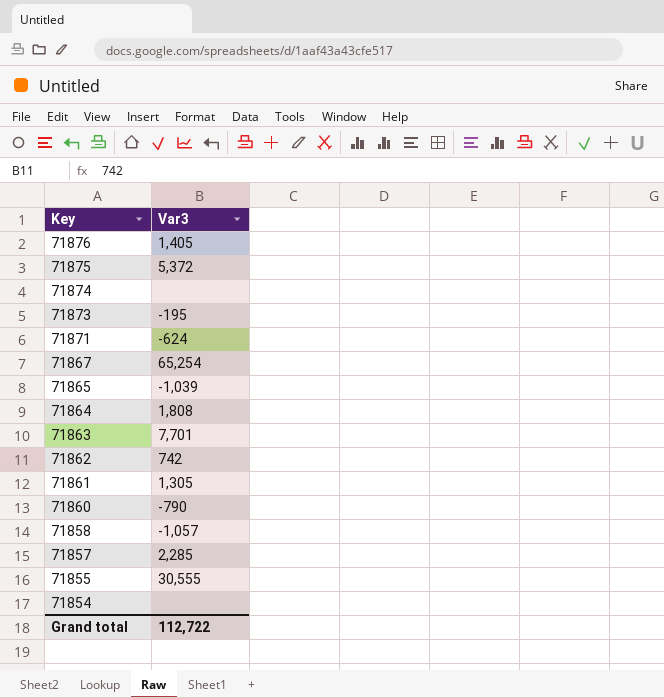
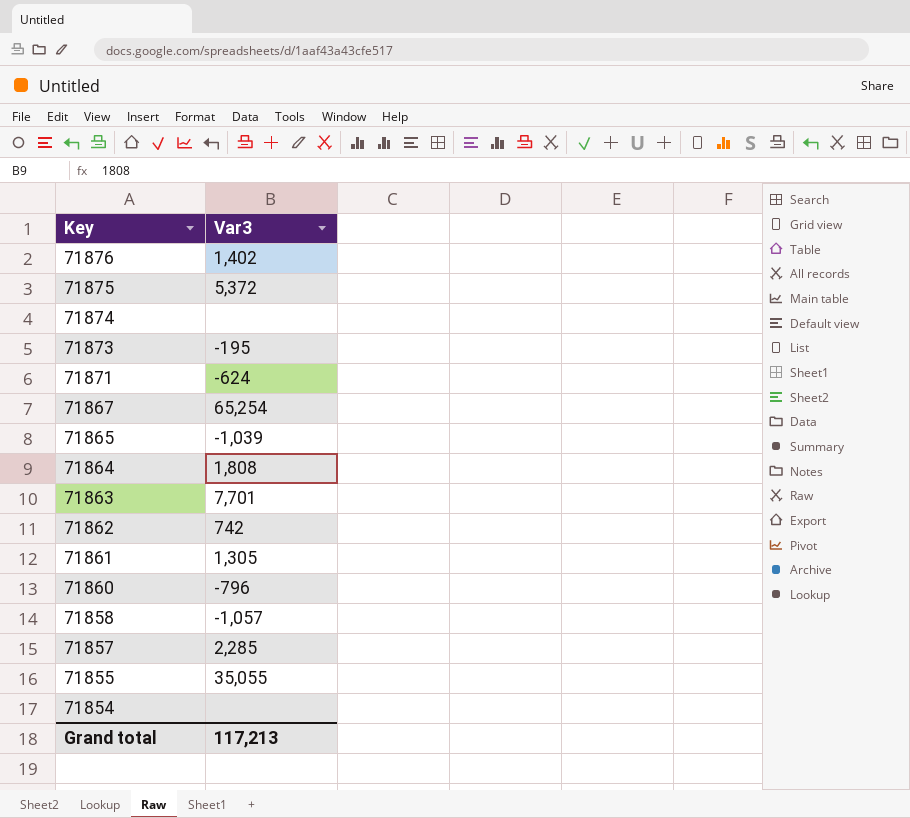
71876 | Var3: 1,405 -> 1,402
71860 | Var3: -790 -> -796
71855 | Var3: 30,555 -> 35,055
Grand total | Var3: 112,722 -> 117,213

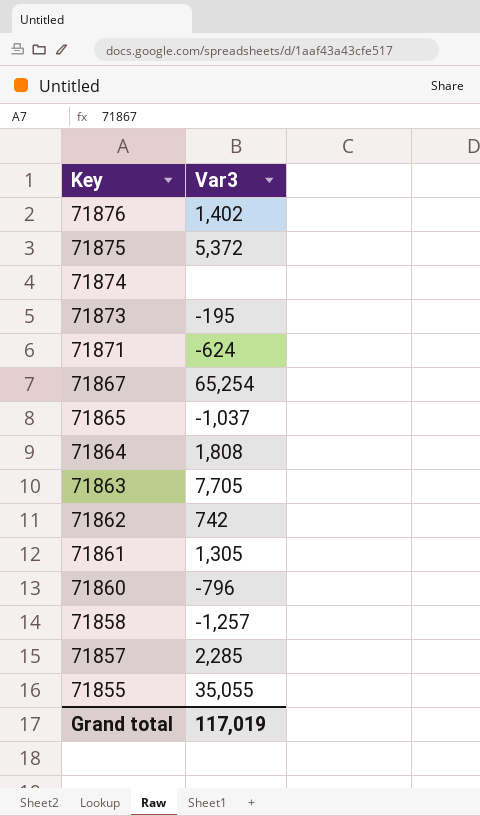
row 71854: none -> none
71865 | Var3: -1,039 -> -1,037
71863 | Var3: 7,701 -> 7,705
71858 | Var3: -1,057 -> -1,257
Grand total | Var3: 117,213 -> 117,019

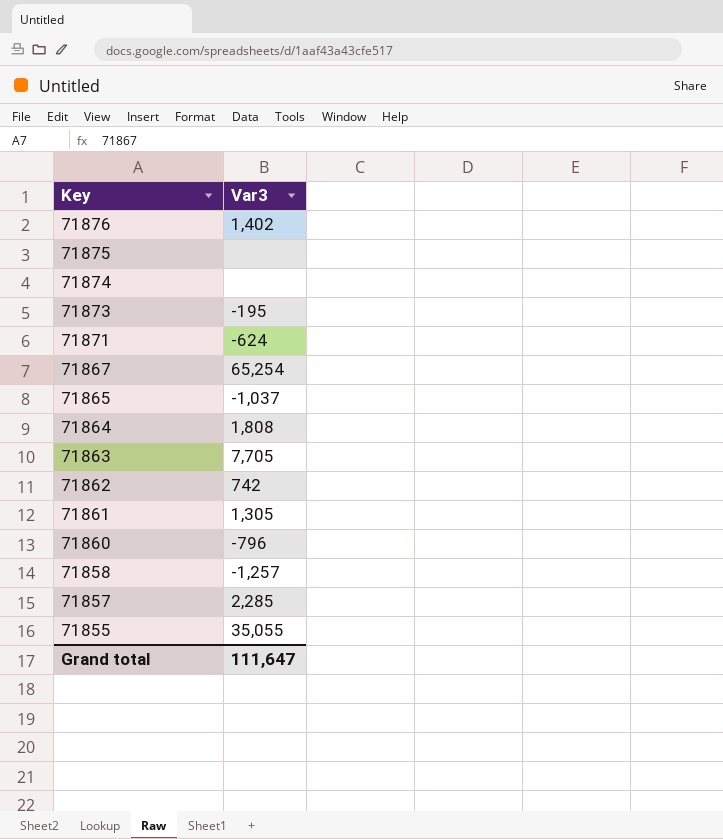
71875 | Var3: 5,372 -> none
Grand total | Var3: 117,019 -> 111,647

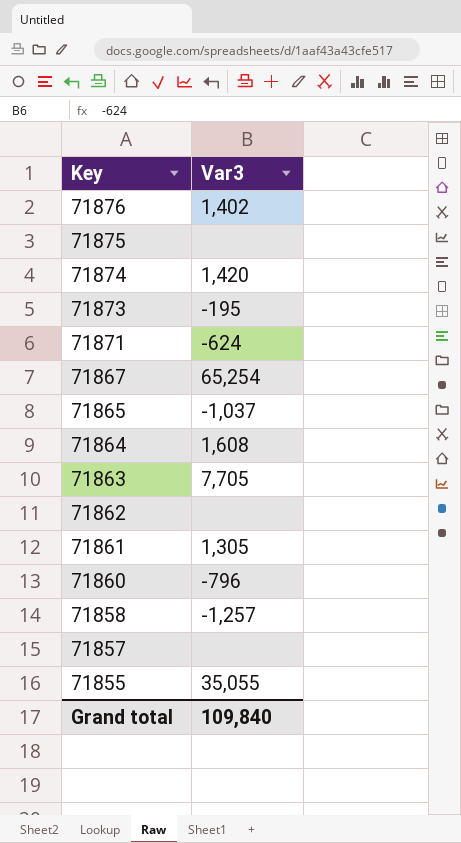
71874 | Var3: none -> 1,420
71864 | Var3: 1,808 -> 1,608
71862 | Var3: 742 -> none
71857 | Var3: 2,285 -> none
Grand total | Var3: 111,647 -> 109,840

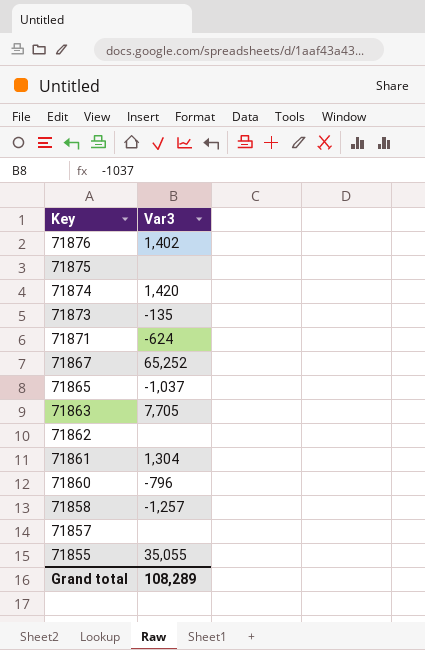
row 71864: 1,608 -> none
71873 | Var3: -195 -> -135
71867 | Var3: 65,254 -> 65,252
71861 | Var3: 1,305 -> 1,304
Grand total | Var3: 109,840 -> 108,289

